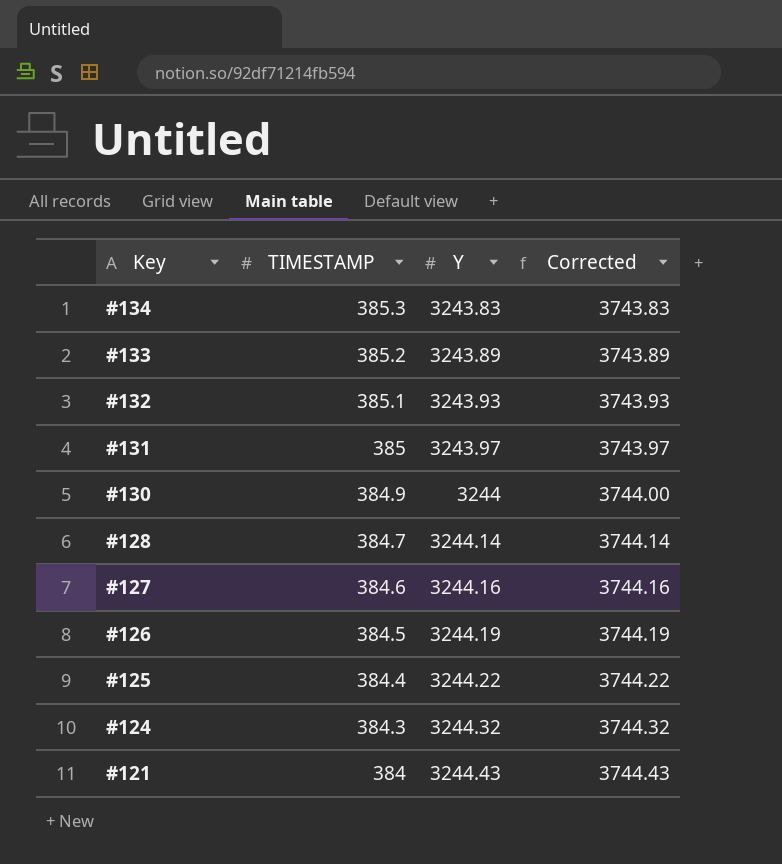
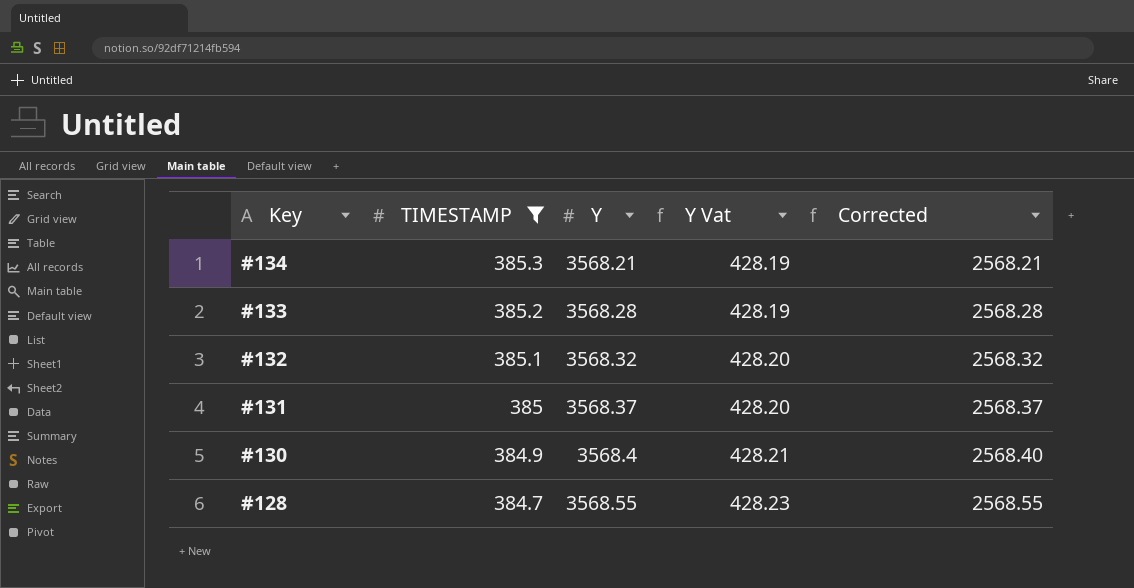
filter: none -> TIMESTAMP >= 384.7
column Y Vat | formula: none -> [Y] * 0.12
column Corrected | formula: [Y] + 500 -> [Y] - 1000
#134 | Y: 3243.83 -> 3568.21
#133 | Y: 3243.89 -> 3568.28
#132 | Y: 3243.93 -> 3568.32
#131 | Y: 3243.97 -> 3568.37
#130 | Y: 3244 -> 3568.4
#128 | Y: 3244.14 -> 3568.55

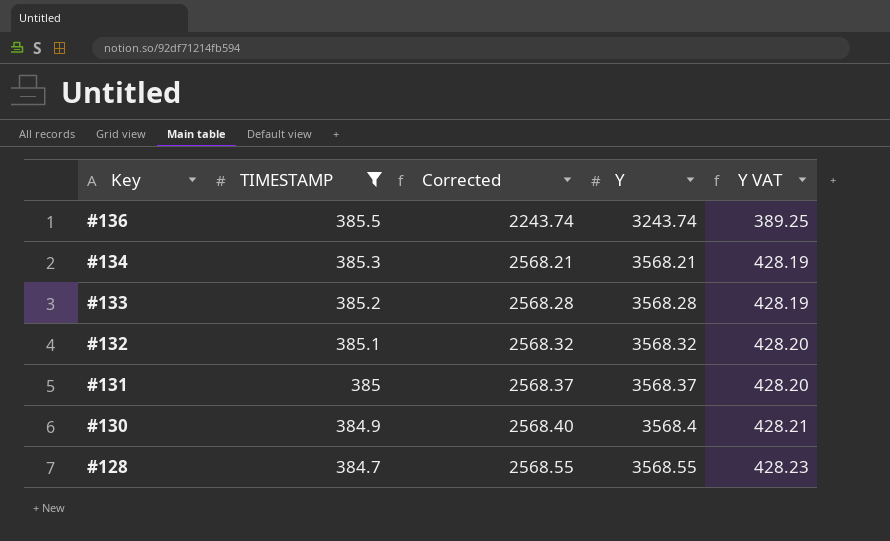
column Corrected | position: 5 -> 3
column name: Y Vat -> Y VAT
row #136: none -> 385.5 | 2243.74 | 3243.74 | 389.25

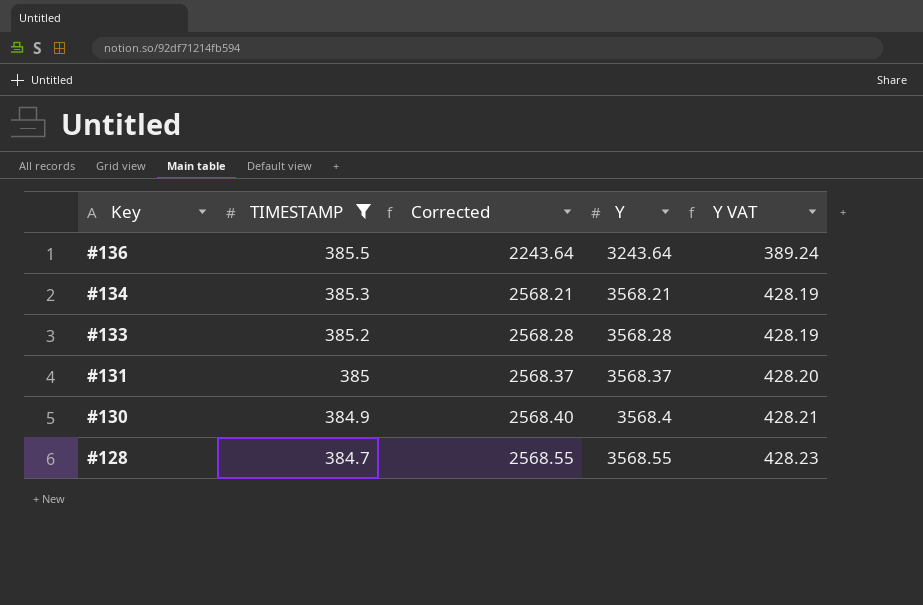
row #132: 385.1 | 2568.32 | 3568.32 | 428.20 -> none
#136 | Corrected: 2243.74 -> 2243.64
#136 | Y: 3243.74 -> 3243.64
#136 | Y VAT: 389.25 -> 389.24

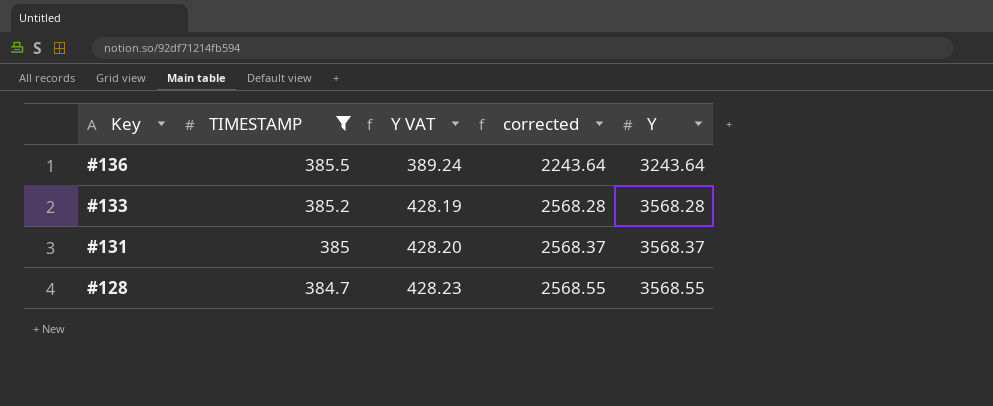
column Y VAT | position: 5 -> 3
column name: Corrected -> corrected
row #134: 385.3 | 2568.21 | 3568.21 | 428.19 -> none
row #130: 384.9 | 2568.40 | 3568.4 | 428.21 -> none

